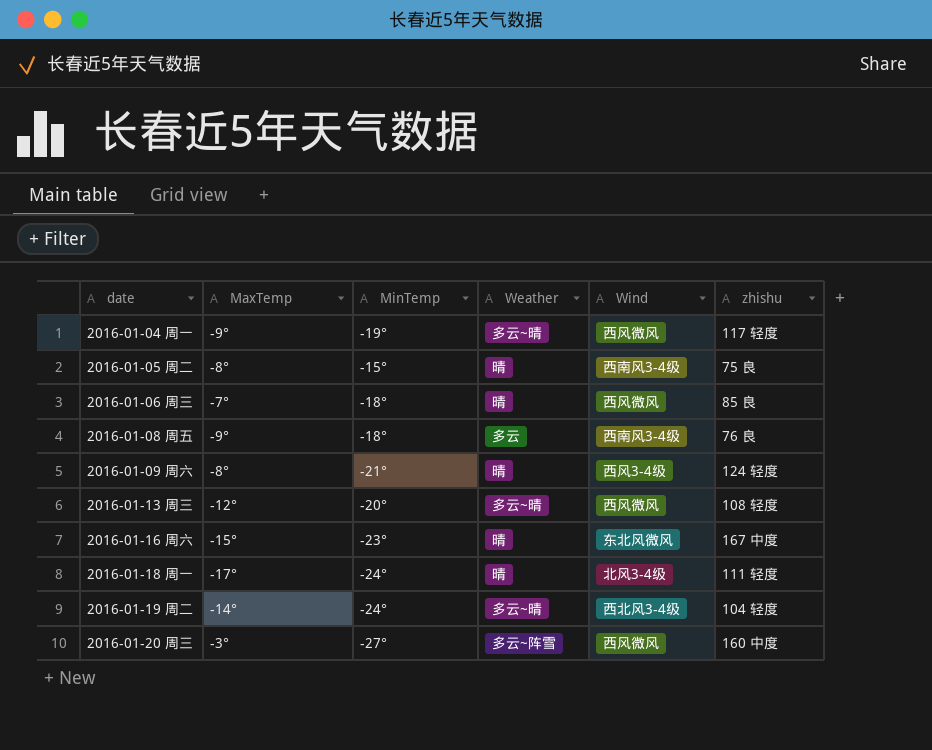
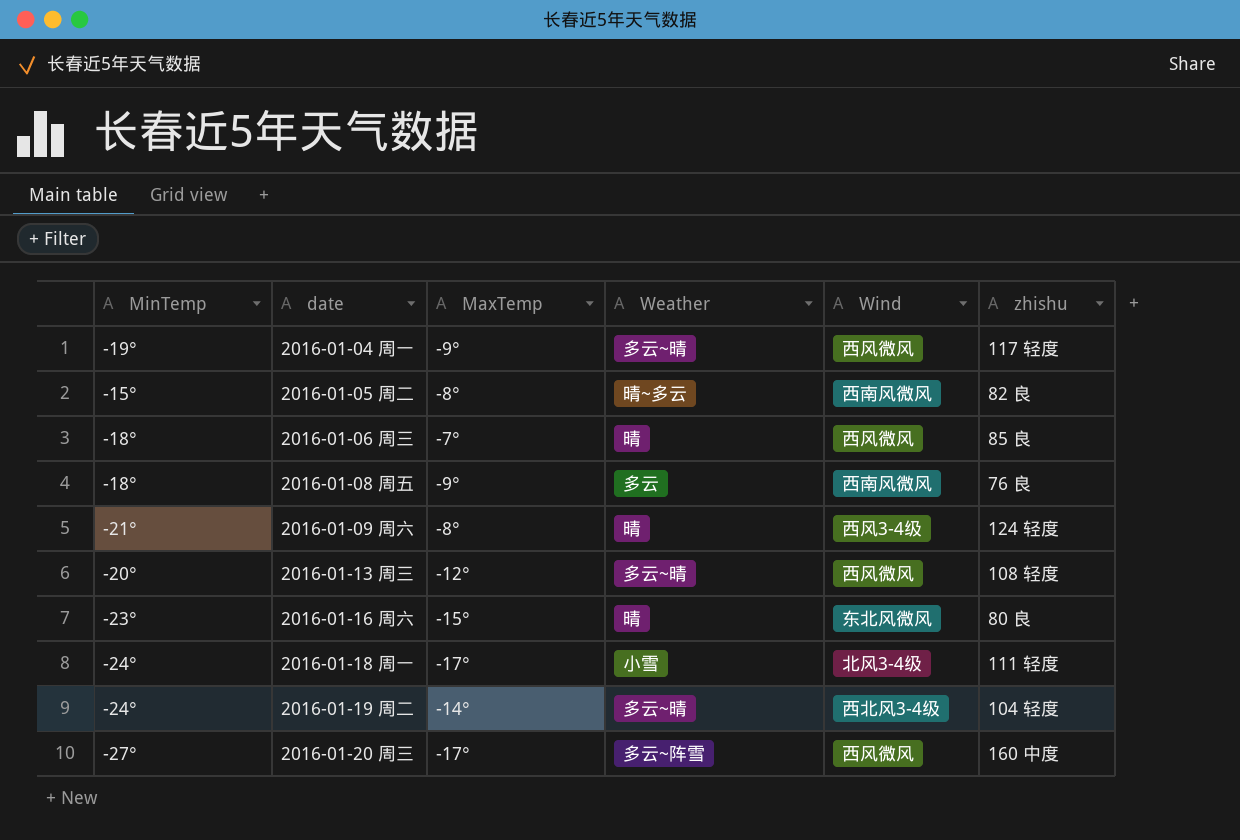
column MinTemp | position: 3 -> 1
2016-01-05 周二 | Weather: 晴 -> 晴~多云
2016-01-05 周二 | Wind: 西南风3-4级 -> 西南风微风
2016-01-05 周二 | zhishu: 75 良 -> 82 良
2016-01-08 周五 | Wind: 西南风3-4级 -> 西南风微风
2016-01-16 周六 | zhishu: 167 中度 -> 80 良
2016-01-18 周一 | Weather: 晴 -> 小雪
2016-01-20 周三 | MaxTemp: -3° -> -17°

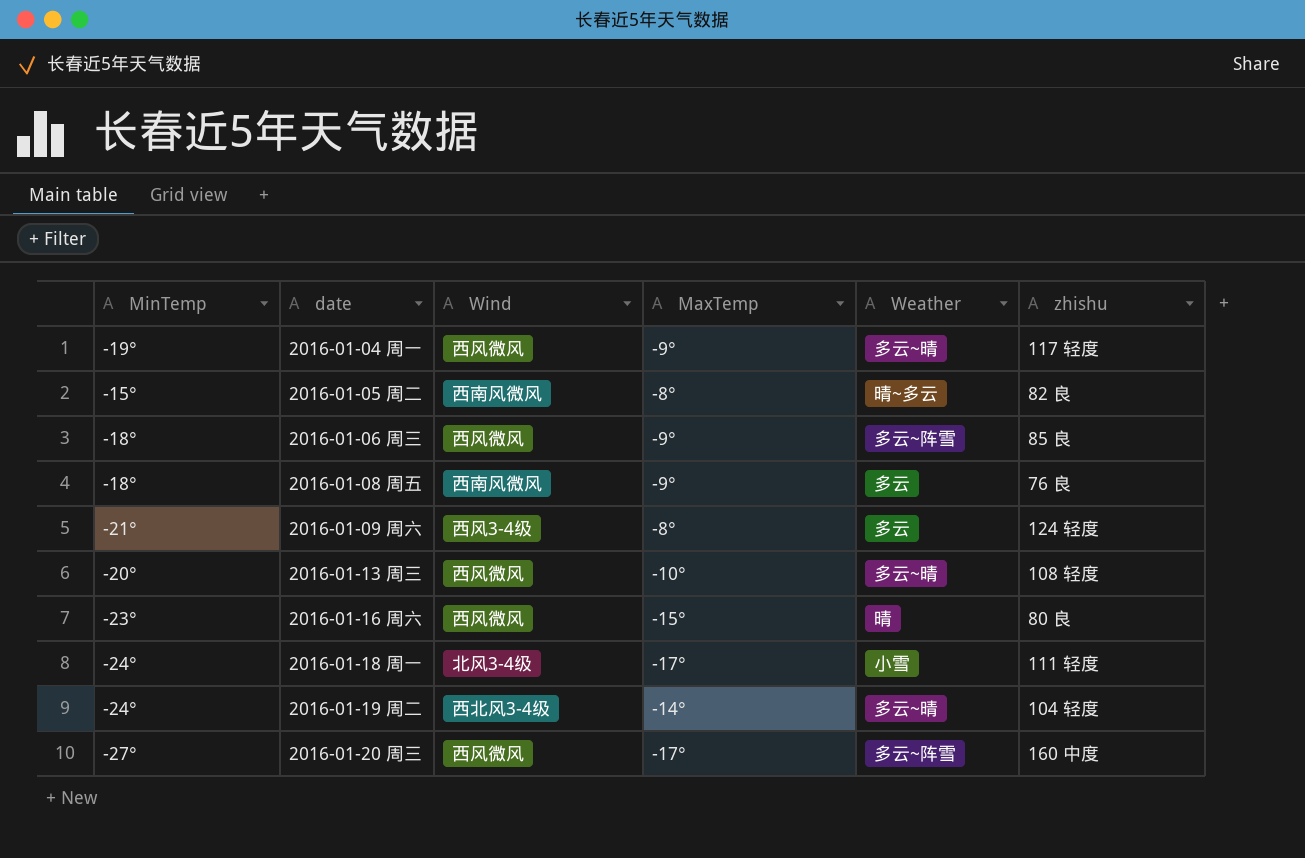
column Wind | position: 5 -> 3
2016-01-06 周三 | MaxTemp: -7° -> -9°
2016-01-06 周三 | Weather: 晴 -> 多云~阵雪
2016-01-09 周六 | Weather: 晴 -> 多云
2016-01-13 周三 | MaxTemp: -12° -> -10°
2016-01-16 周六 | Wind: 东北风微风 -> 西风微风

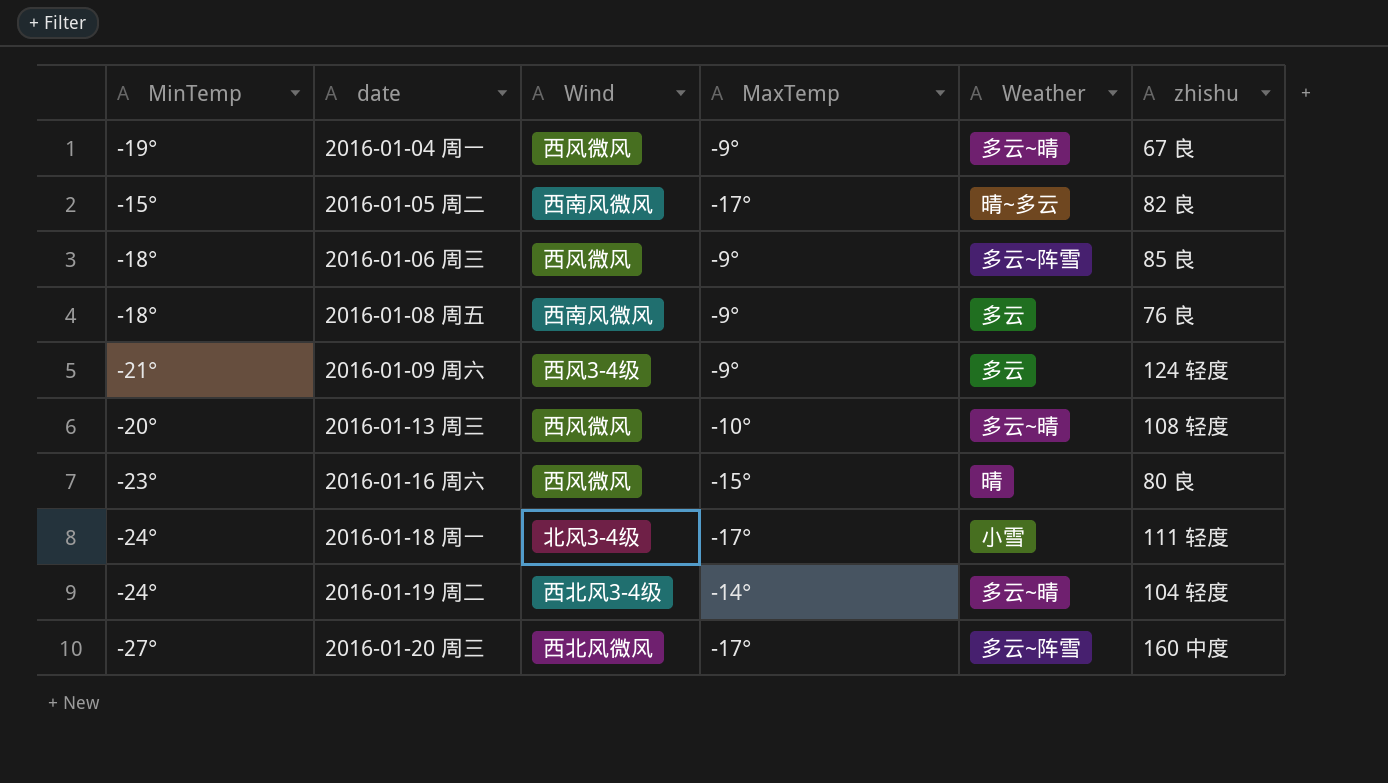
2016-01-04 周一 | zhishu: 117 轻度 -> 67 良
2016-01-05 周二 | MaxTemp: -8° -> -17°
2016-01-09 周六 | MaxTemp: -8° -> -9°
2016-01-20 周三 | Wind: 西风微风 -> 西北风微风

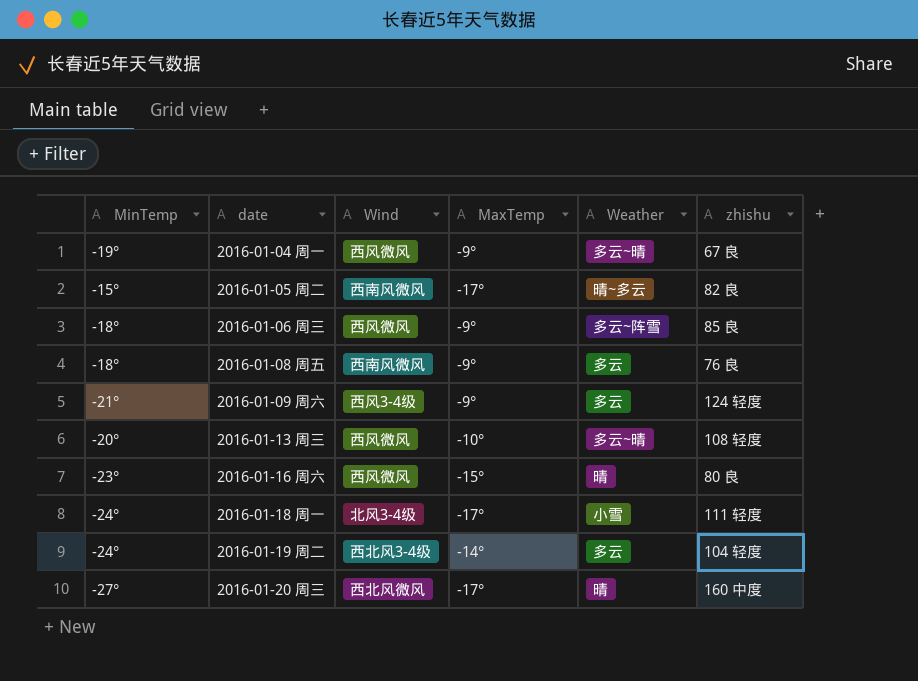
2016-01-19 周二 | Weather: 多云~晴 -> 多云
2016-01-20 周三 | Weather: 多云~阵雪 -> 晴

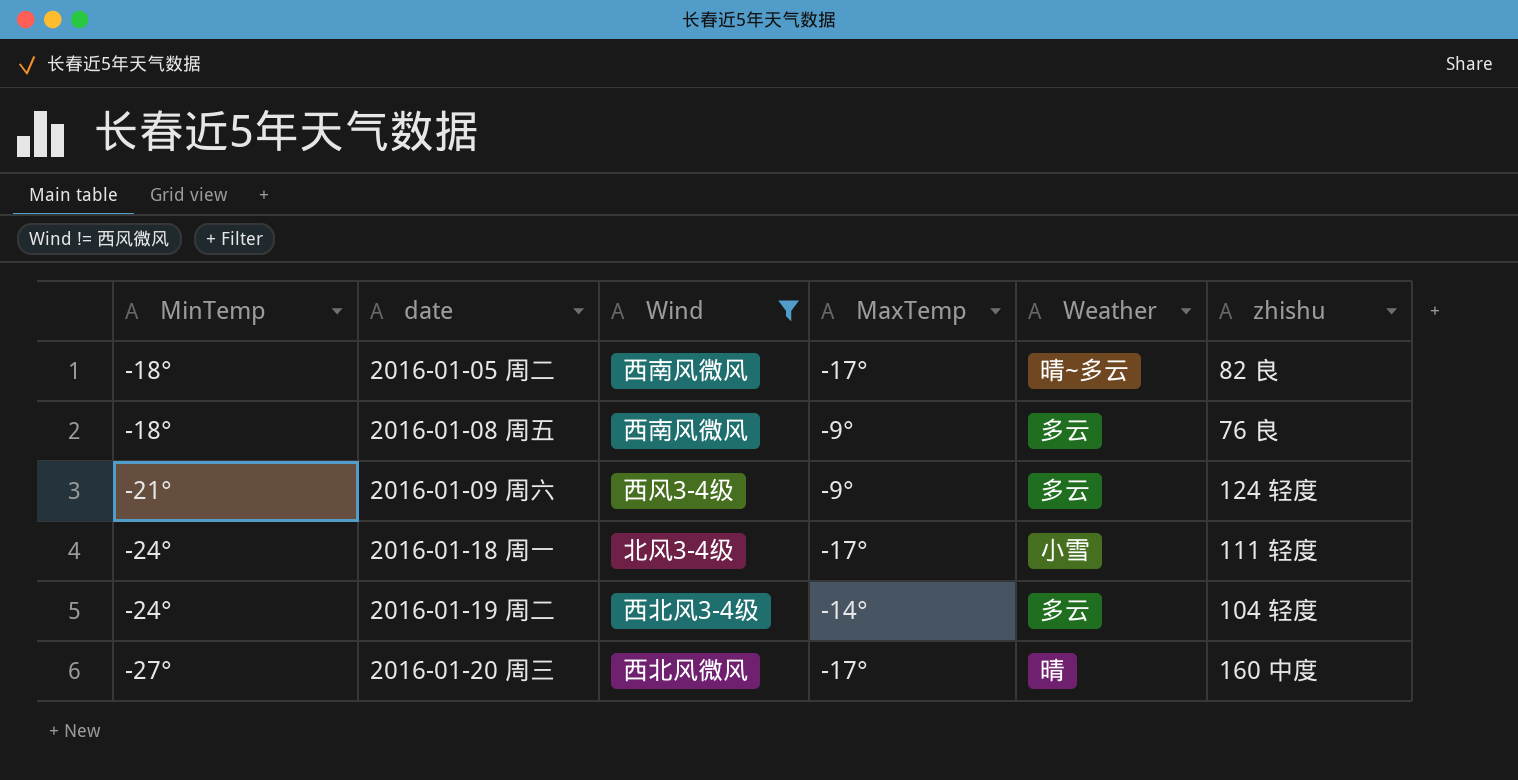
filter: none -> Wind != 西风微风
2016-01-05 周二 | MinTemp: -15° -> -18°

